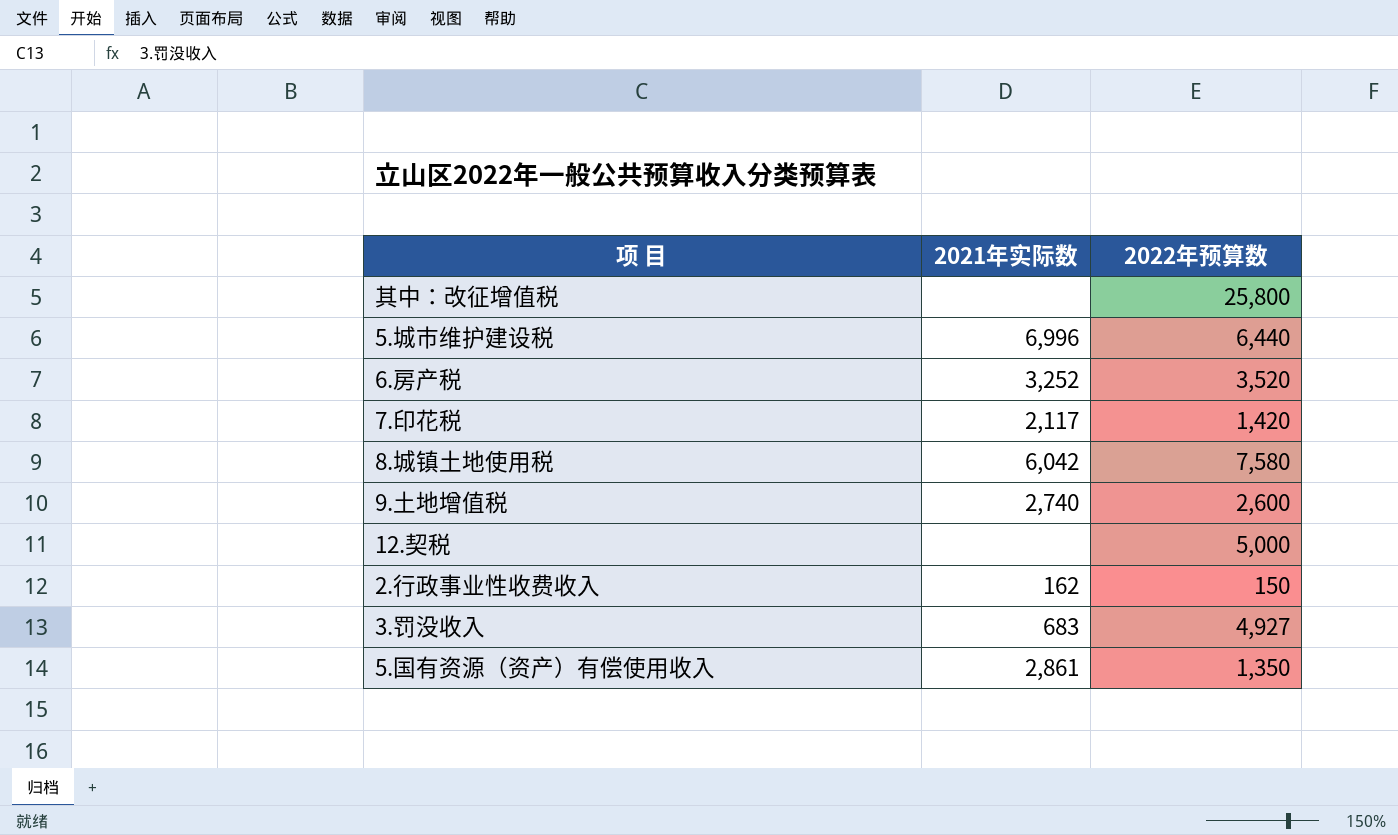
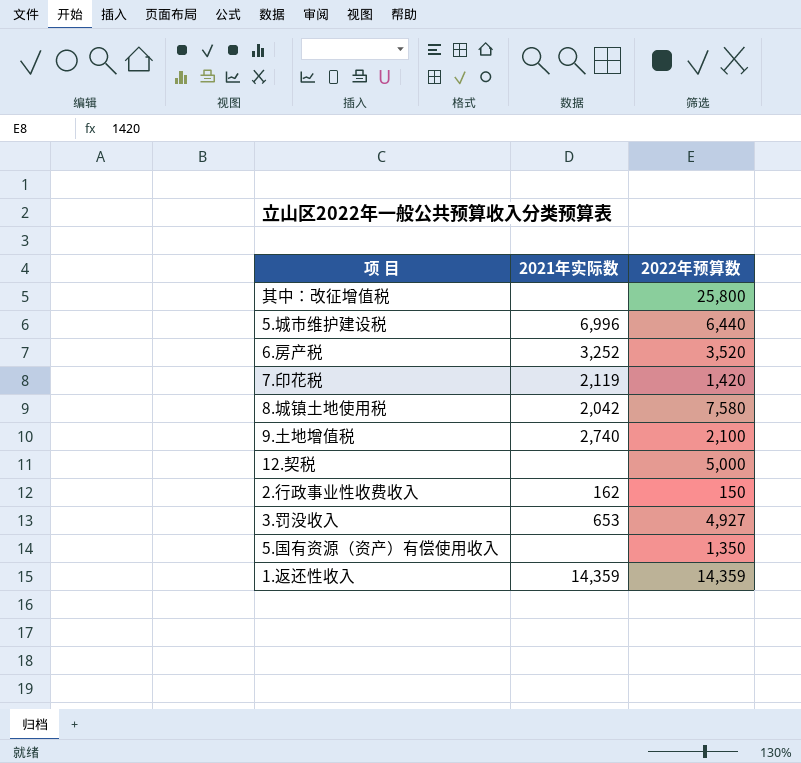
7.印花税 | 2021年实际数: 2,117 -> 2,119
8.城镇土地使用税 | 2021年实际数: 6,042 -> 2,042
9.土地增值税 | 2022年预算数: 2,600 -> 2,100
3.罚没收入 | 2021年实际数: 683 -> 653
5.国有资源（资产）有偿使用收入 | 2021年实际数: 2,861 -> none
row 1.返还性收入: none -> 14,359 | 14,359

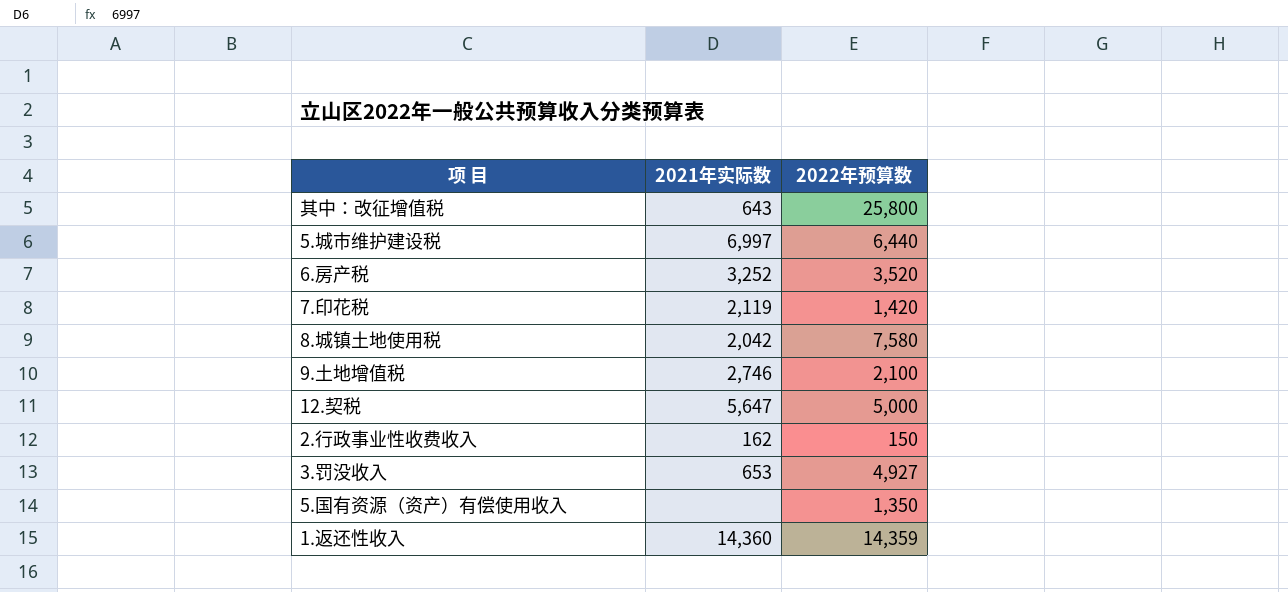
其中：改征增值税 | 2021年实际数: none -> 643
5.城市维护建设税 | 2021年实际数: 6,996 -> 6,997
9.土地增值税 | 2021年实际数: 2,740 -> 2,746
12.契税 | 2021年实际数: none -> 5,647
1.返还性收入 | 2021年实际数: 14,359 -> 14,360

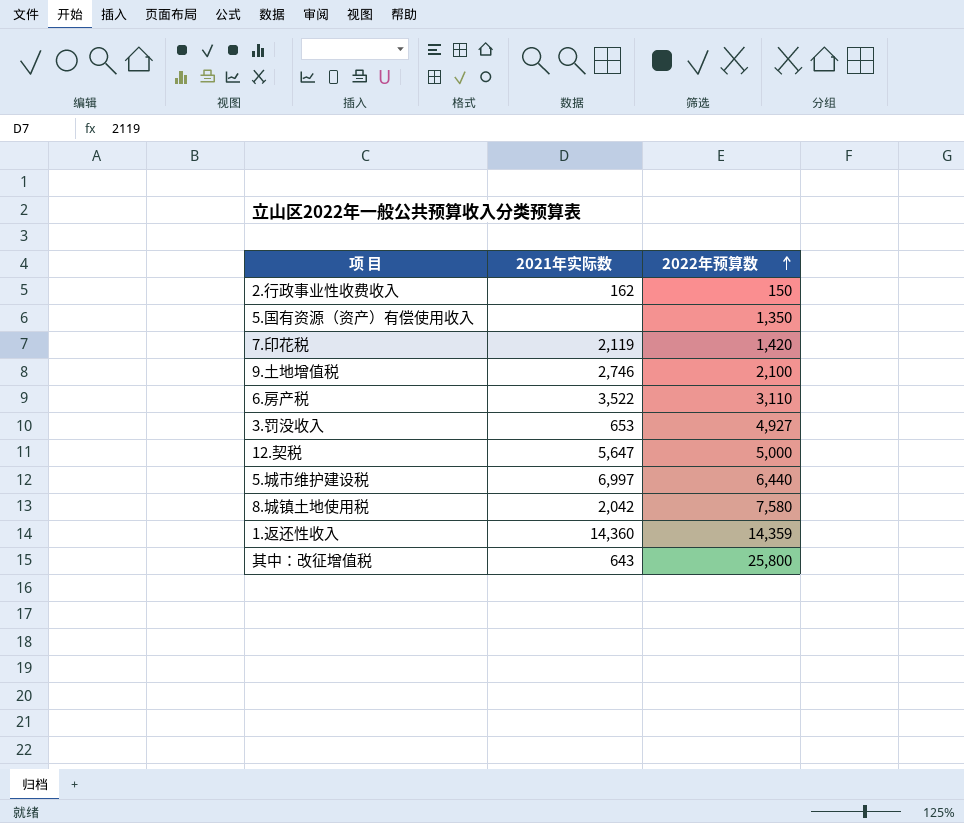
row order: none -> 2022年预算数 ascending
6.房产税 | 2021年实际数: 3,252 -> 3,522
6.房产税 | 2022年预算数: 3,520 -> 3,110

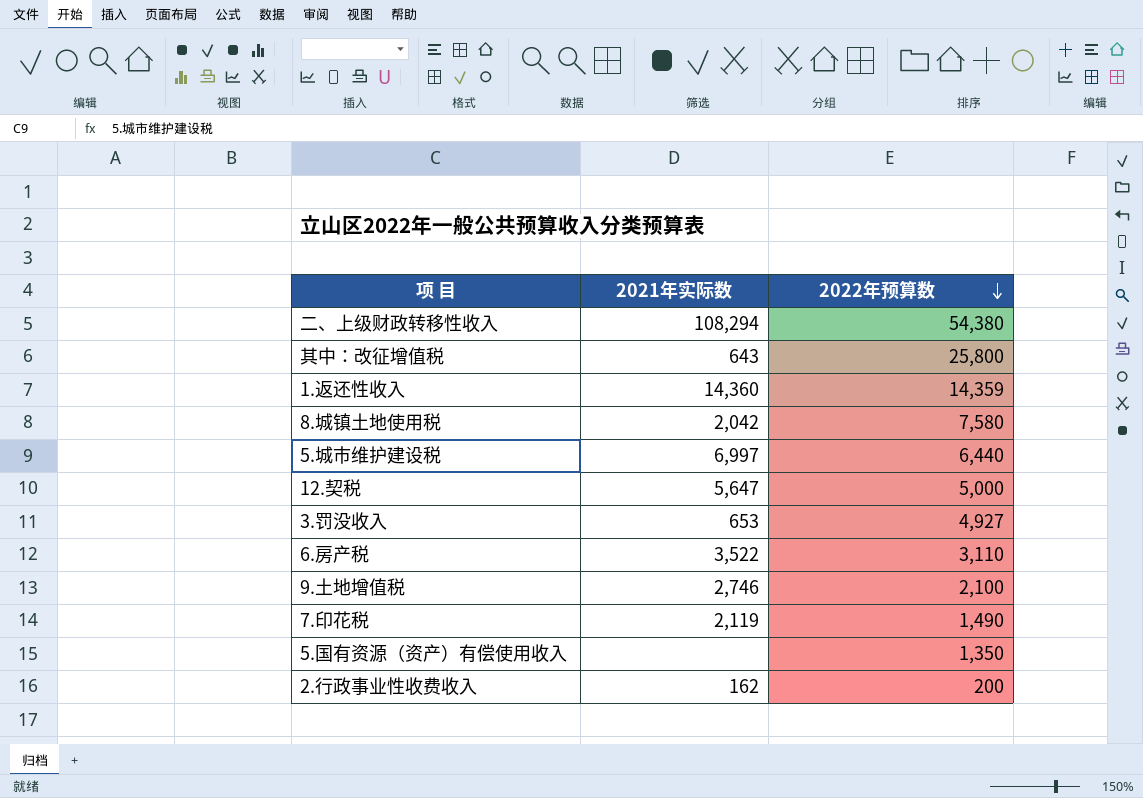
row order: 2022年预算数 ascending -> 2022年预算数 descending
row 二、上级财政转移性收入: none -> 108,294 | 54,380
7.印花税 | 2022年预算数: 1,420 -> 1,490
2.行政事业性收费收入 | 2022年预算数: 150 -> 200

